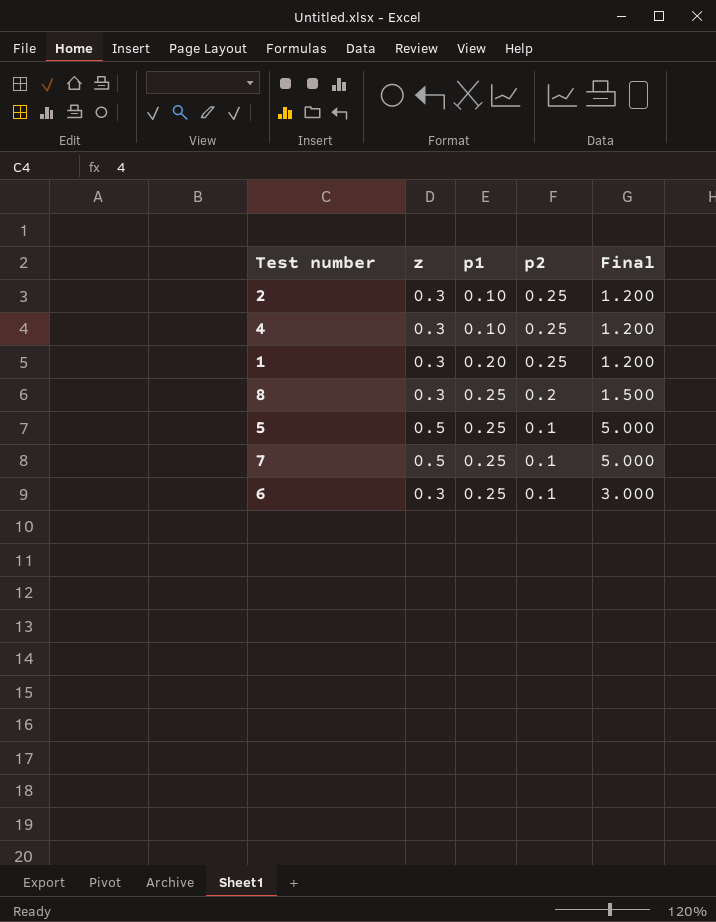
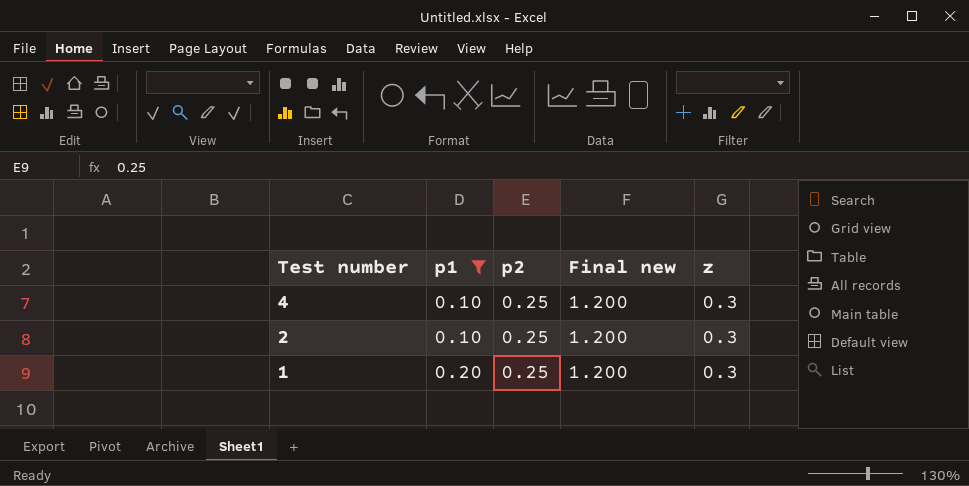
filter: none -> p1 != 0.25
row order: p1 ascending -> Test number descending
column name: Final -> Final new
column z | position: 2 -> 5

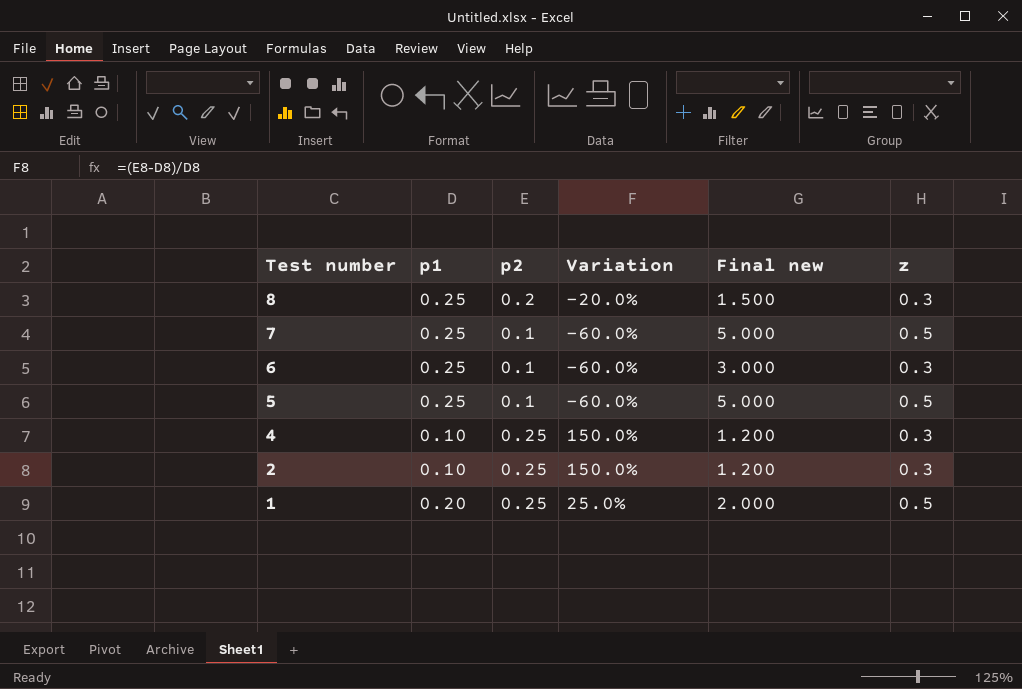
filter: p1 != 0.25 -> none
column Variation | formula: none -> ([p2] - [p1]) / [p1]
1 | Final new: 1.200 -> 2.000
1 | z: 0.3 -> 0.5

